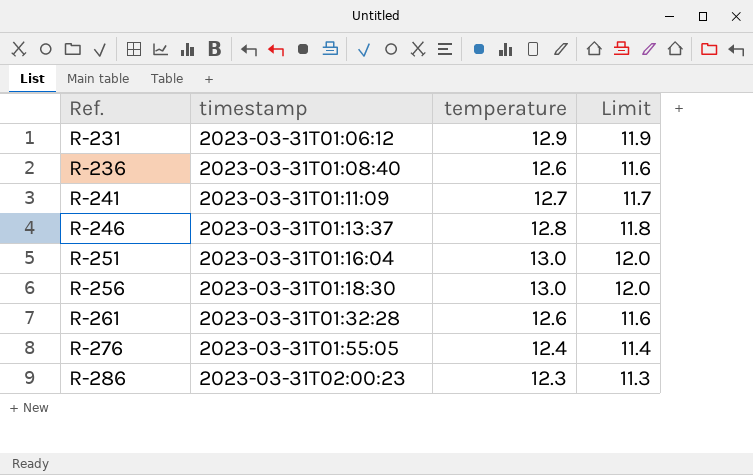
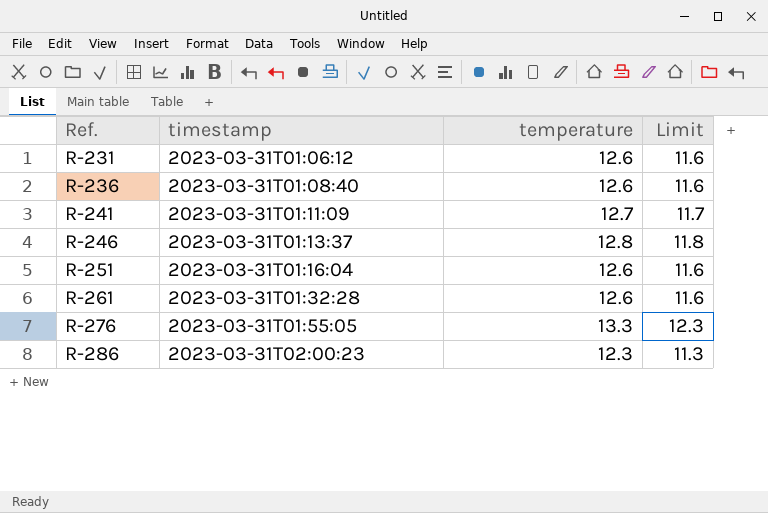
row R-256: 2023-03-31T01:18:30 | 13.0 | 12.0 -> none
R-231 | temperature: 12.9 -> 12.6
R-231 | Limit: 11.9 -> 11.6
R-251 | temperature: 13.0 -> 12.6
R-251 | Limit: 12.0 -> 11.6
R-276 | temperature: 12.4 -> 13.3
R-276 | Limit: 11.4 -> 12.3

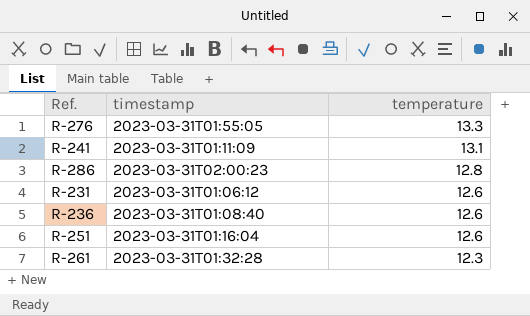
row order: Ref. ascending -> temperature descending
column Limit | formula: [temperature] - 1 -> none
row R-246: 2023-03-31T01:13:37 | 12.8 | 11.8 -> none
R-241 | temperature: 12.7 -> 13.1
R-286 | temperature: 12.3 -> 12.8
R-261 | temperature: 12.6 -> 12.3

